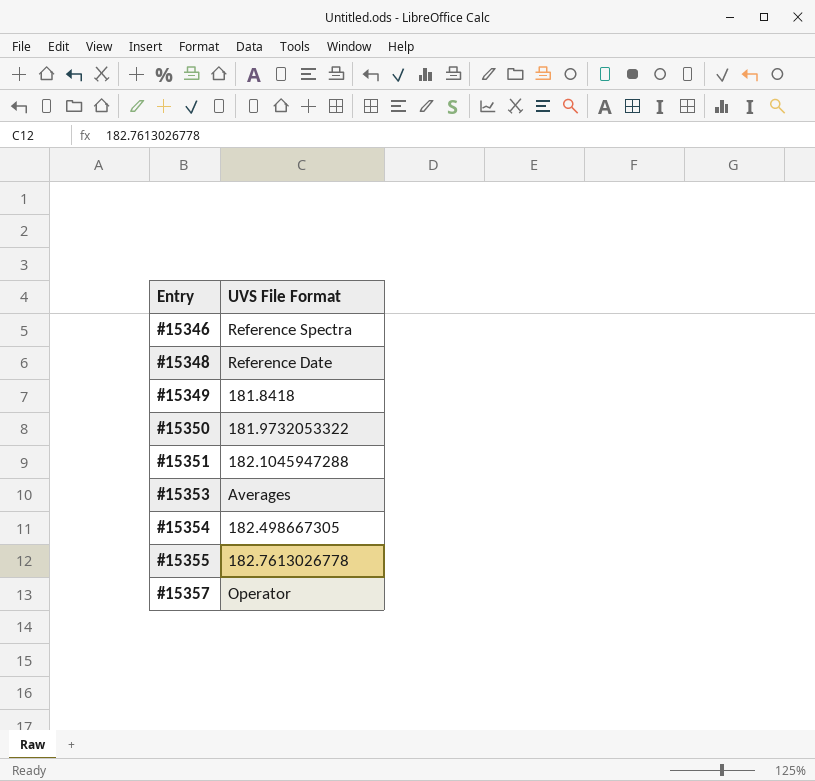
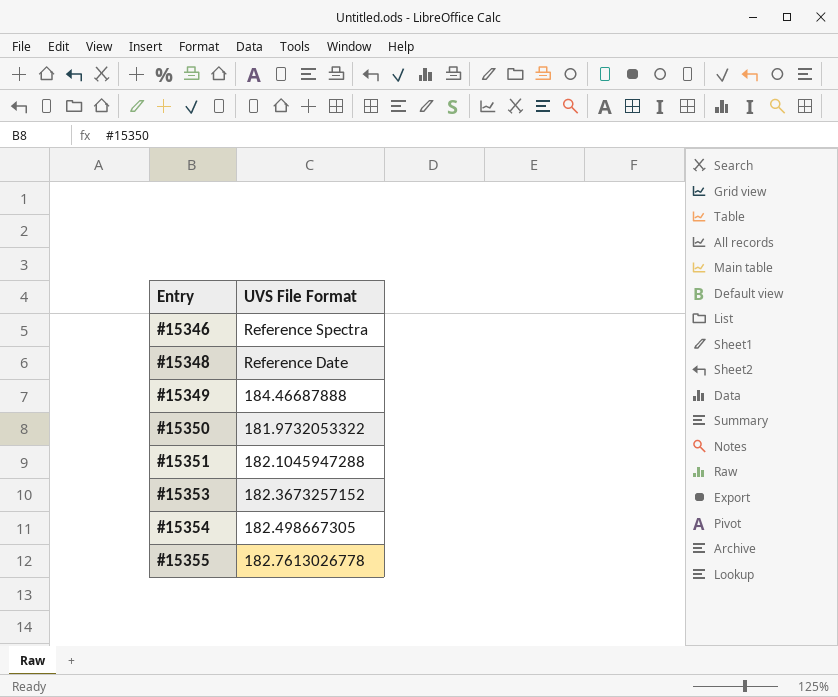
row #15357: Operator -> none
#15349 | UVS File Format: 181.8418 -> 184.46687888
#15353 | UVS File Format: Averages -> 182.3673257152

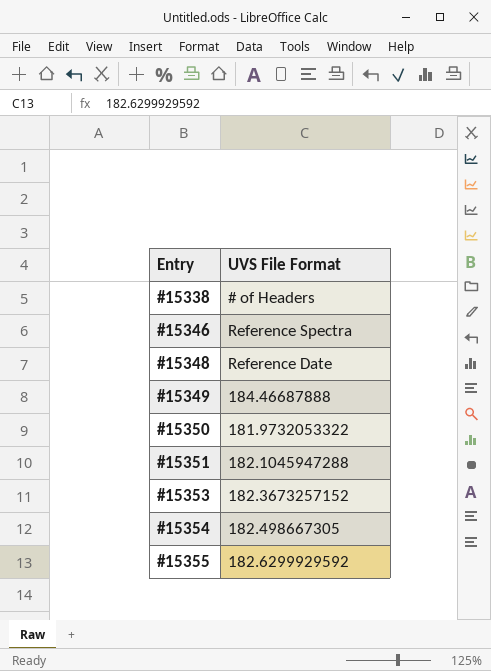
row #15338: none -> # of Headers
#15355 | UVS File Format: 182.7613026778 -> 182.6299929592

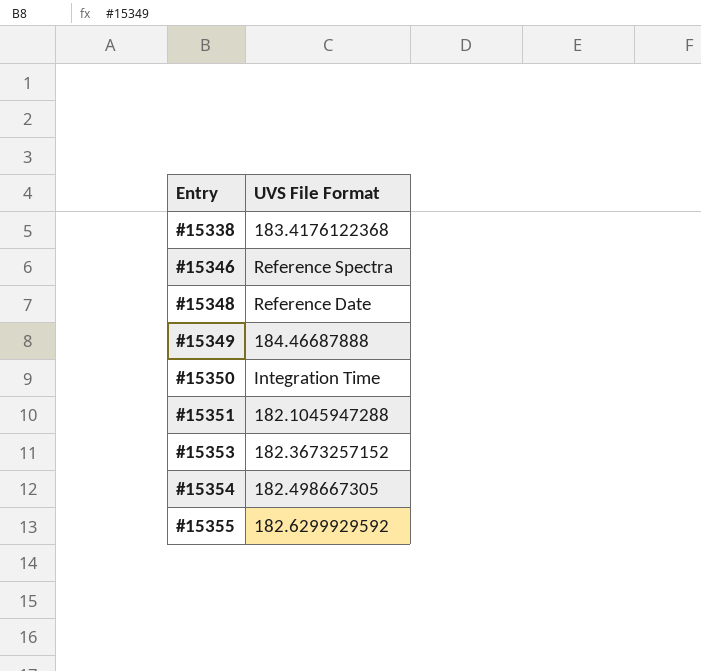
#15338 | UVS File Format: # of Headers -> 183.4176122368
#15350 | UVS File Format: 181.9732053322 -> Integration Time

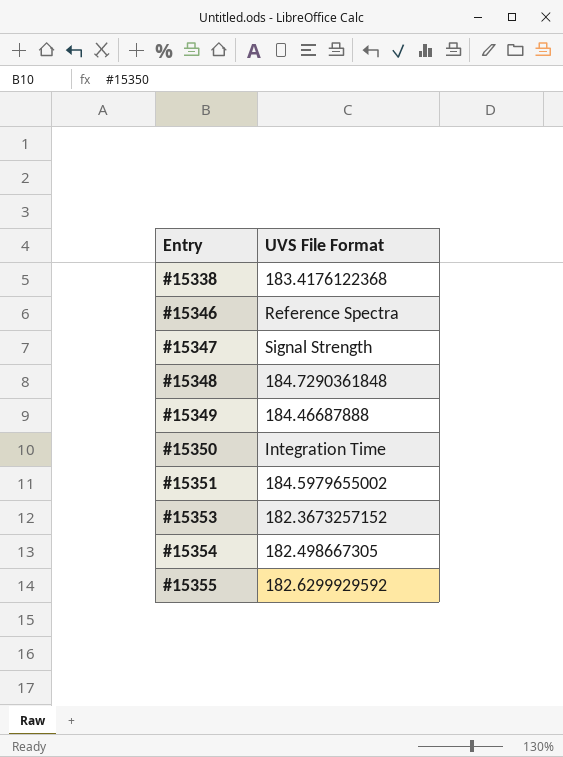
row #15347: none -> Signal Strength
#15348 | UVS File Format: Reference Date -> 184.7290361848
#15351 | UVS File Format: 182.1045947288 -> 184.5979655002

